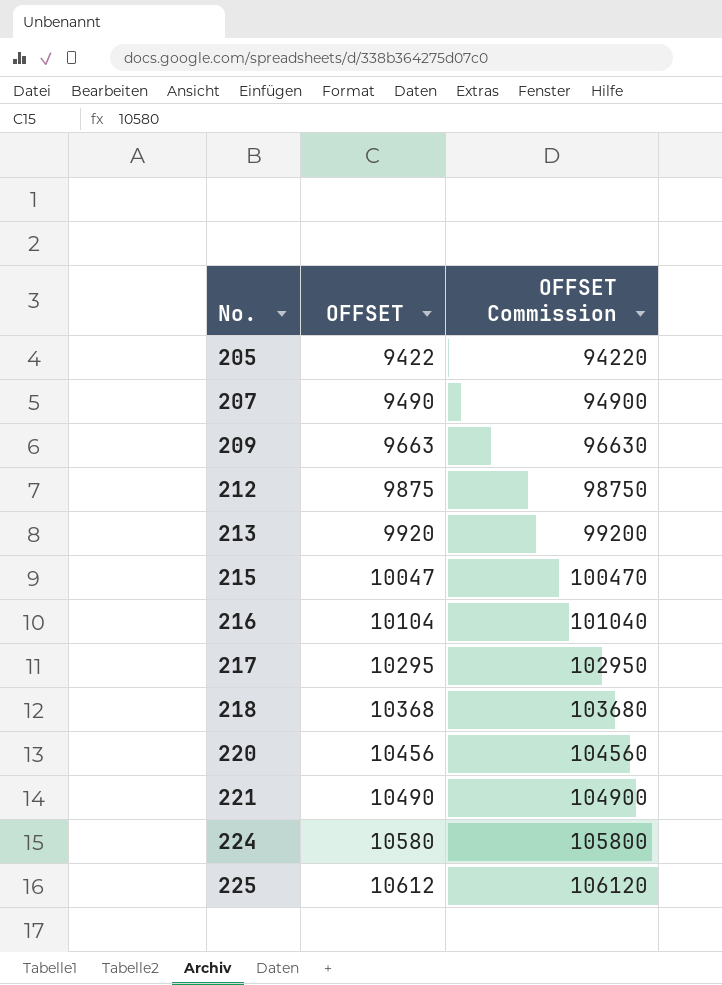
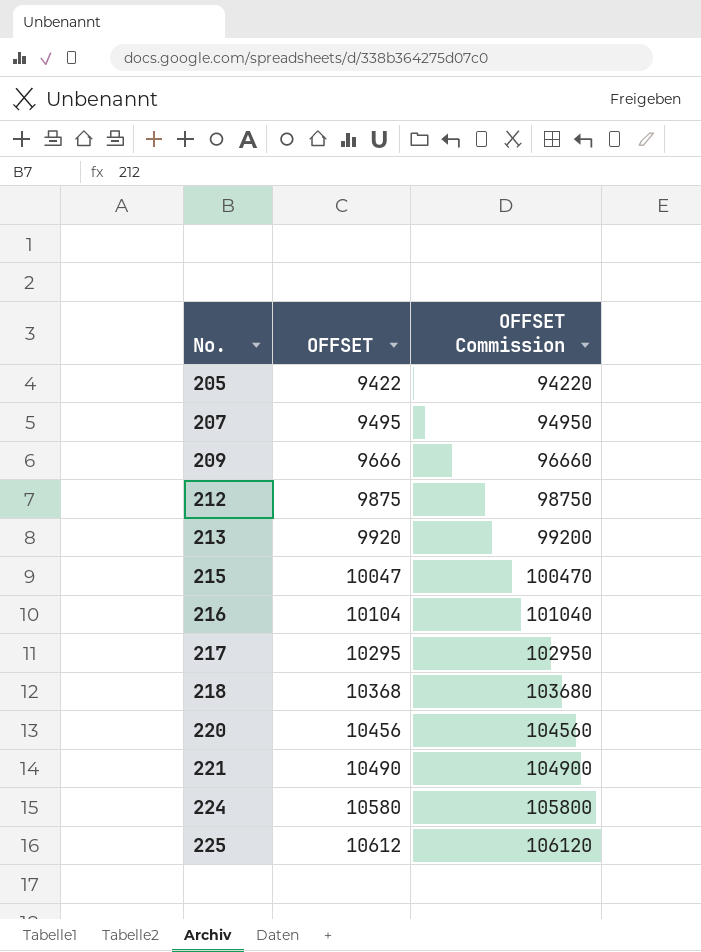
207 | OFFSET: 9490 -> 9495
207 | OFFSET Commission: 94900 -> 94950
209 | OFFSET: 9663 -> 9666
209 | OFFSET Commission: 96630 -> 96660

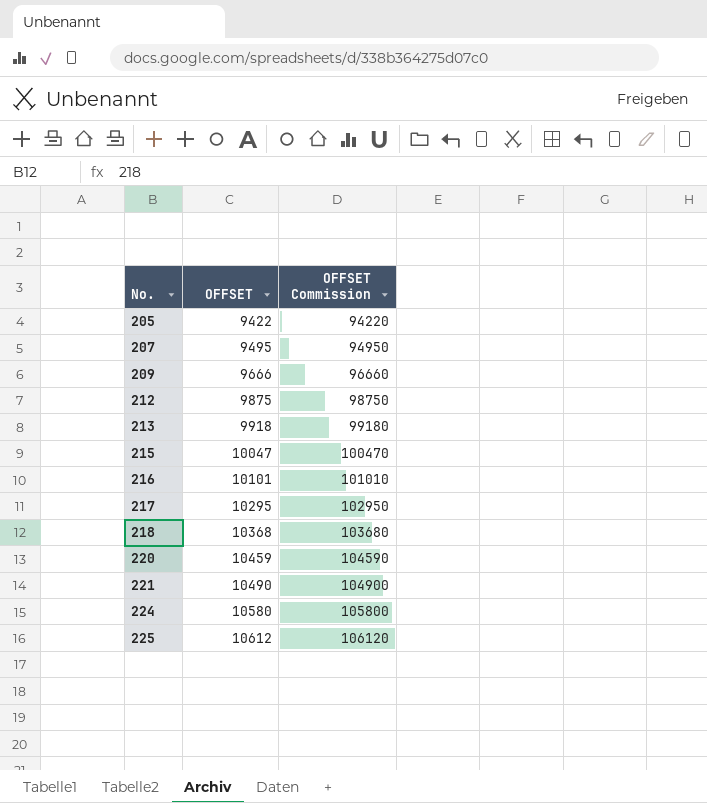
213 | OFFSET: 9920 -> 9918
213 | OFFSET Commission: 99200 -> 99180
216 | OFFSET: 10104 -> 10101
216 | OFFSET Commission: 101040 -> 101010
220 | OFFSET: 10456 -> 10459
220 | OFFSET Commission: 104560 -> 104590

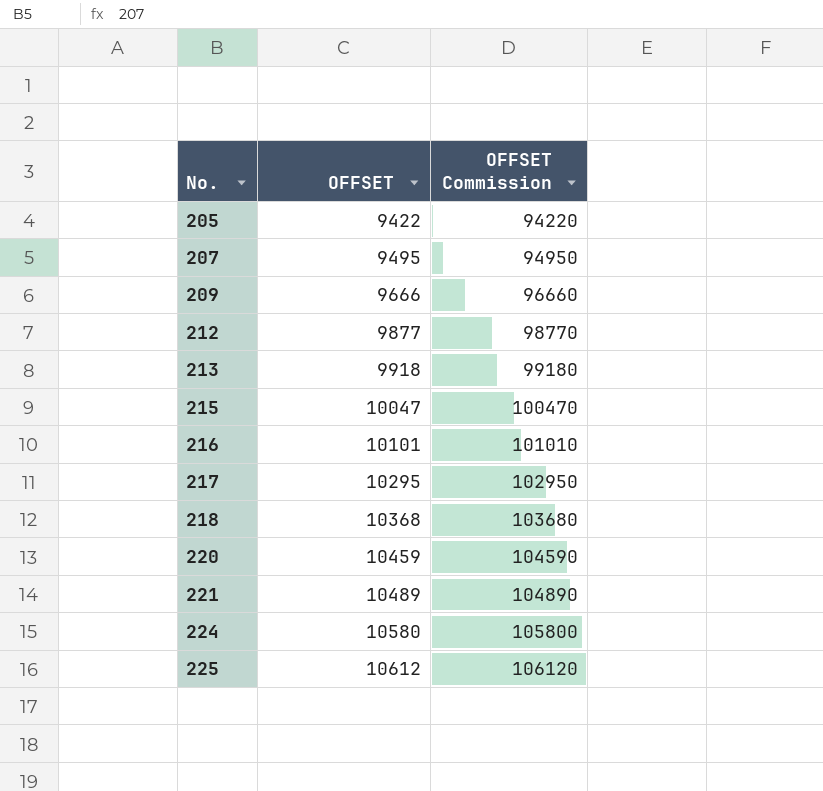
212 | OFFSET: 9875 -> 9877
212 | OFFSET Commission: 98750 -> 98770
221 | OFFSET: 10490 -> 10489
221 | OFFSET Commission: 104900 -> 104890

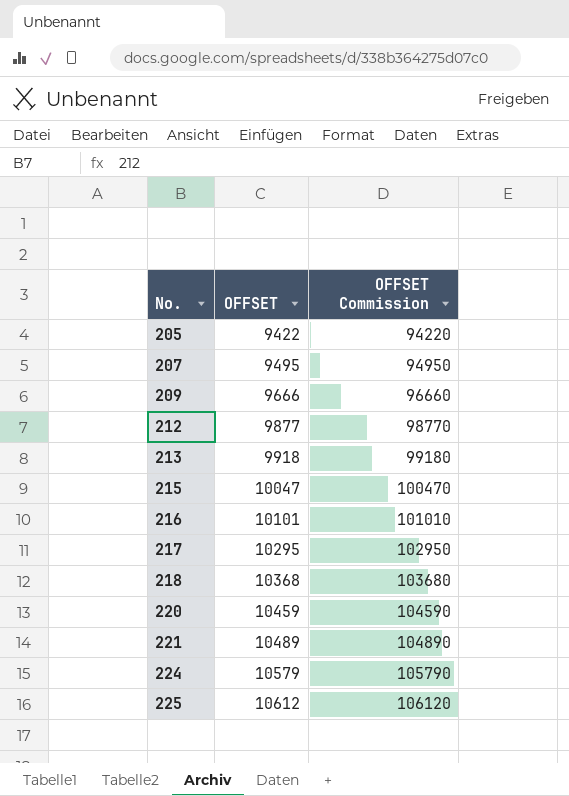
224 | OFFSET: 10580 -> 10579
224 | OFFSET Commission: 105800 -> 105790

